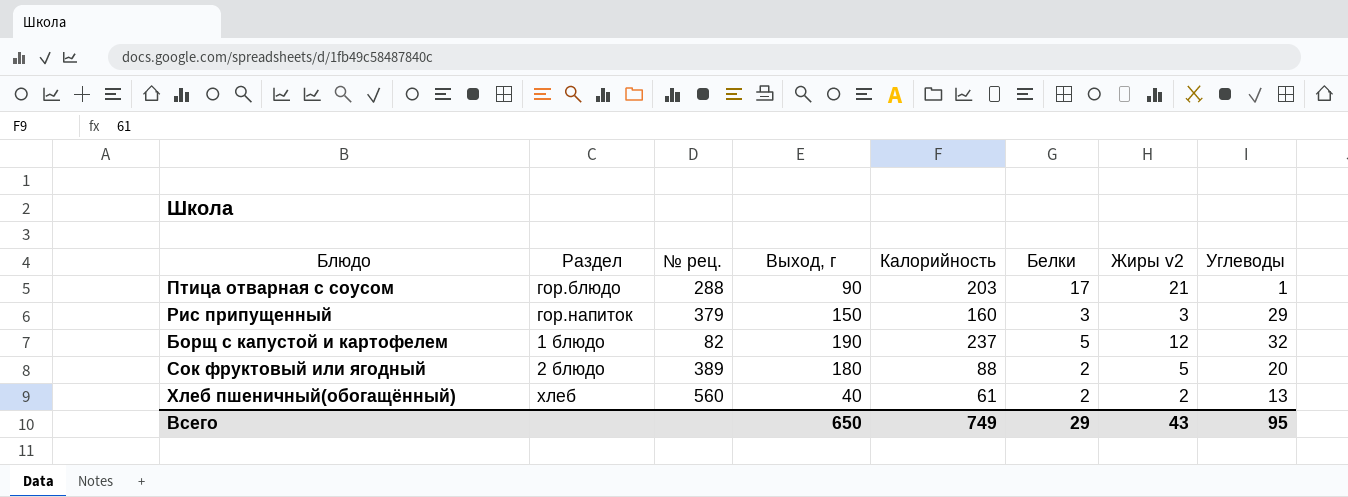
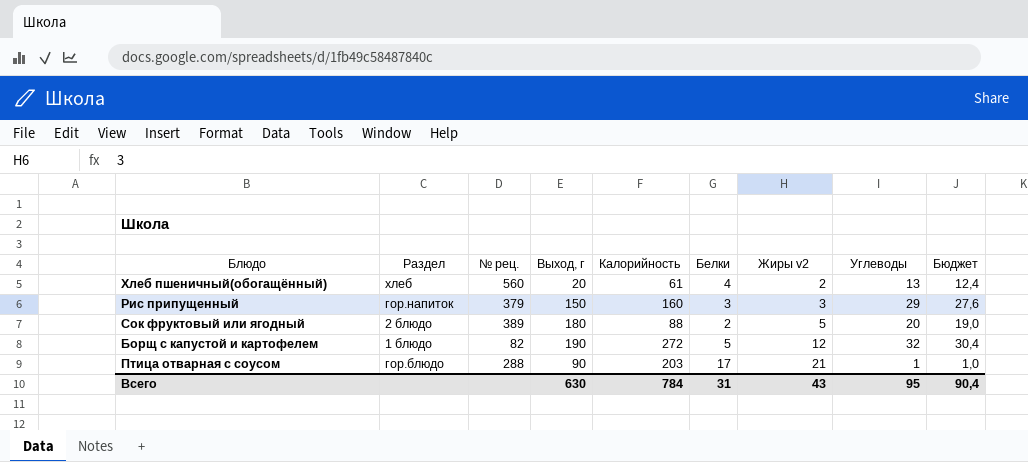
row order: none -> Жиры v2 ascending
column Бюджет | formula: none -> [Углеводы] * 0,95
Хлеб пшеничный(обогащённый) | Выход, г: 40 -> 20
Хлеб пшеничный(обогащённый) | Белки: 2 -> 4
Борщ с капустой и картофелем | Калорийность: 237 -> 272
Всего | Выход, г: 650 -> 630
Всего | Калорийность: 749 -> 784
Всего | Белки: 29 -> 31

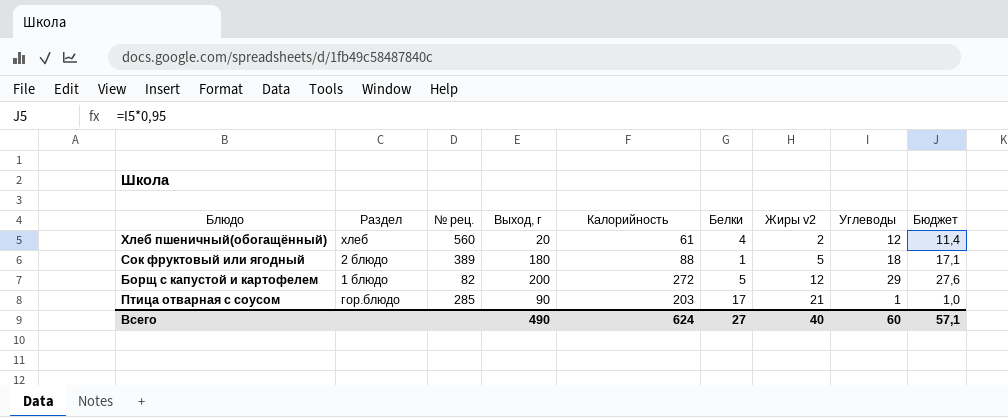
row Рис припущенный: гор.напиток | 379 | 150 | 160 | 3 | 3 | 29 | 27,6 -> none
Хлеб пшеничный(обогащённый) | Углеводы: 13 -> 12
Хлеб пшеничный(обогащённый) | Бюджет: 12,4 -> 11,4
Сок фруктовый или ягодный | Белки: 2 -> 1
Сок фруктовый или ягодный | Углеводы: 20 -> 18
Сок фруктовый или ягодный | Бюджет: 19,0 -> 17,1
Борщ с капустой и картофелем | Выход, г: 190 -> 200
Борщ с капустой и картофелем | Углеводы: 32 -> 29
Борщ с капустой и картофелем | Бюджет: 30,4 -> 27,6
Птица отварная с соусом | № рец.: 288 -> 285
Всего | Выход, г: 630 -> 490
Всего | Калорийность: 784 -> 624
Всего | Белки: 31 -> 27
Всего | Жиры v2: 43 -> 40
Всего | Углеводы: 95 -> 60
Всего | Бюджет: 90,4 -> 57,1

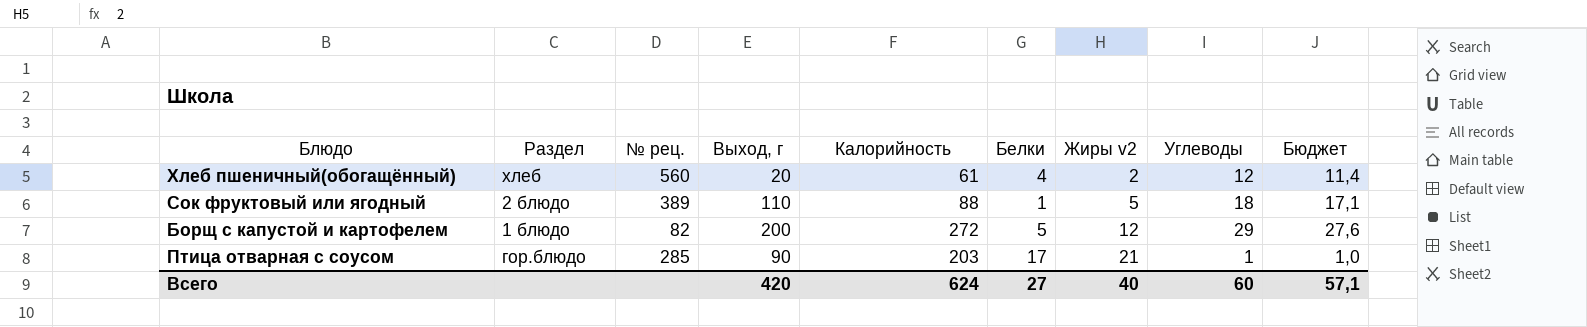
Сок фруктовый или ягодный | Выход, г: 180 -> 110
Всего | Выход, г: 490 -> 420

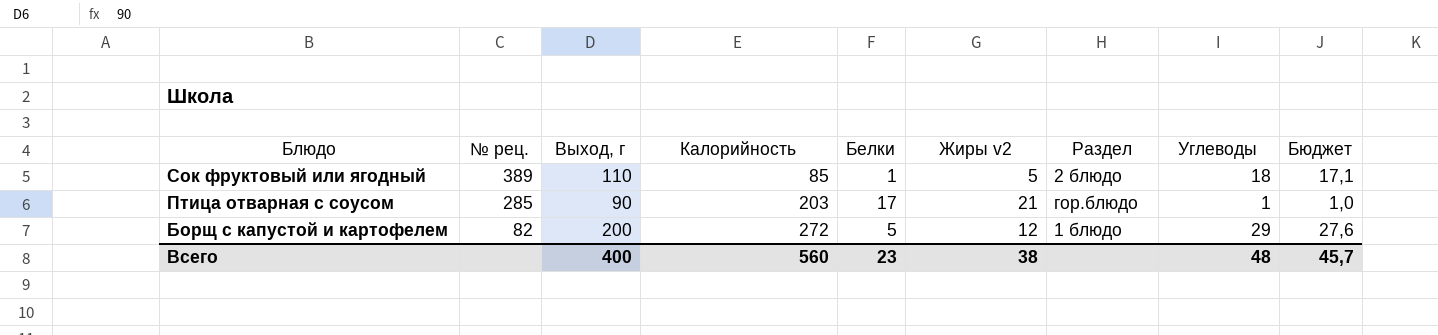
row order: Жиры v2 ascending -> Блюдо descending
column Раздел | position: 2 -> 7
row Хлеб пшеничный(обогащённый): хлеб | 560 | 20 | 61 | 4 | 2 | 12 | 11,4 -> none
Сок фруктовый или ягодный | Калорийность: 88 -> 85
Всего | Выход, г: 420 -> 400
Всего | Калорийность: 624 -> 560
Всего | Белки: 27 -> 23
Всего | Жиры v2: 40 -> 38
Всего | Углеводы: 60 -> 48
Всего | Бюджет: 57,1 -> 45,7

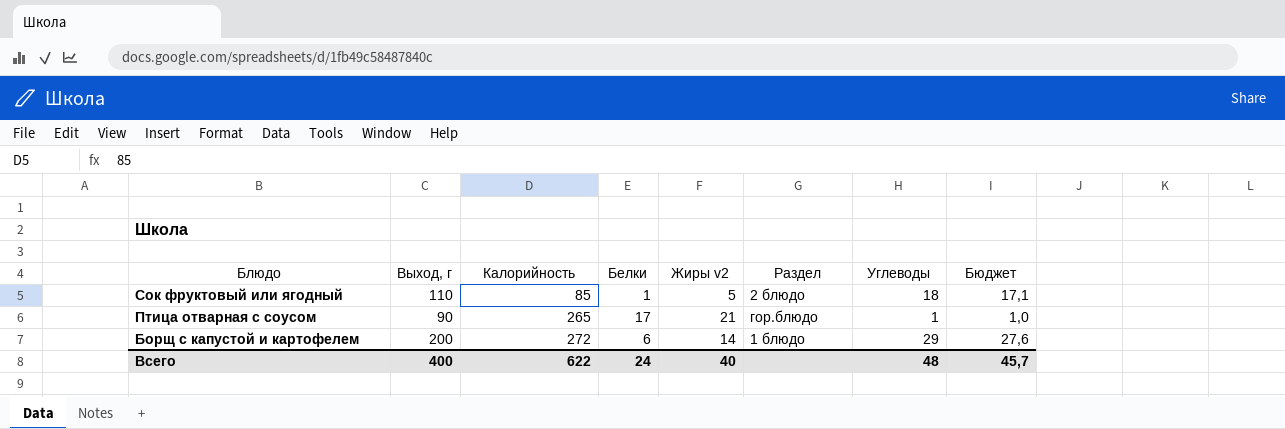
column № рец. | position: 2 -> none
Птица отварная с соусом | Калорийность: 203 -> 265
Борщ с капустой и картофелем | Белки: 5 -> 6
Борщ с капустой и картофелем | Жиры v2: 12 -> 14
Всего | Калорийность: 560 -> 622
Всего | Белки: 23 -> 24
Всего | Жиры v2: 38 -> 40

